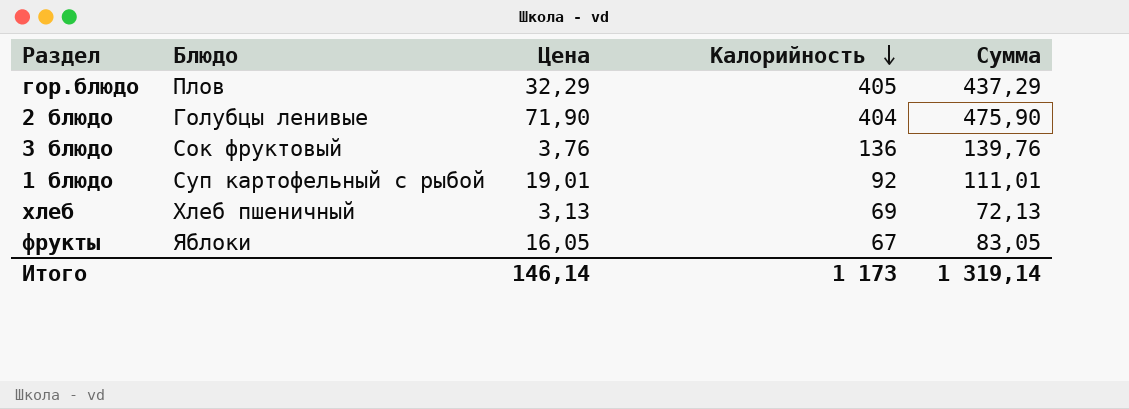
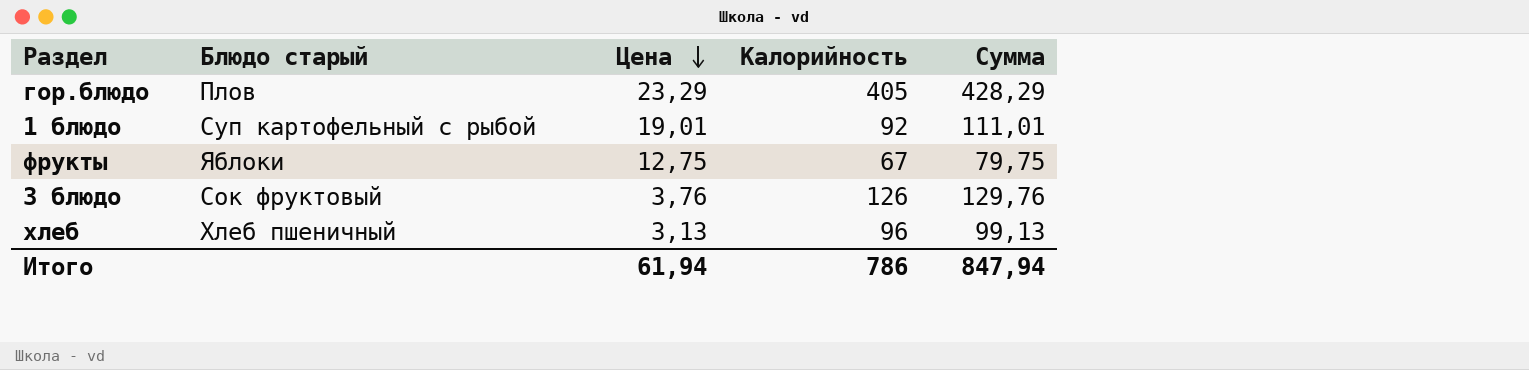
row order: Калорийность descending -> Цена descending
column name: Блюдо -> Блюдо старый
row 2 блюдо: Голубцы ленивые | 71,90 | 404 | 475,90 -> none
гор.блюдо | Цена: 32,29 -> 23,29
гор.блюдо | Сумма: 437,29 -> 428,29
фрукты | Цена: 16,05 -> 12,75
фрукты | Сумма: 83,05 -> 79,75
3 блюдо | Калорийность: 136 -> 126
3 блюдо | Сумма: 139,76 -> 129,76
хлеб | Калорийность: 69 -> 96
хлеб | Сумма: 72,13 -> 99,13
Итого | Цена: 146,14 -> 61,94
Итого | Калорийность: 1 173 -> 786
Итого | Сумма: 1 319,14 -> 847,94

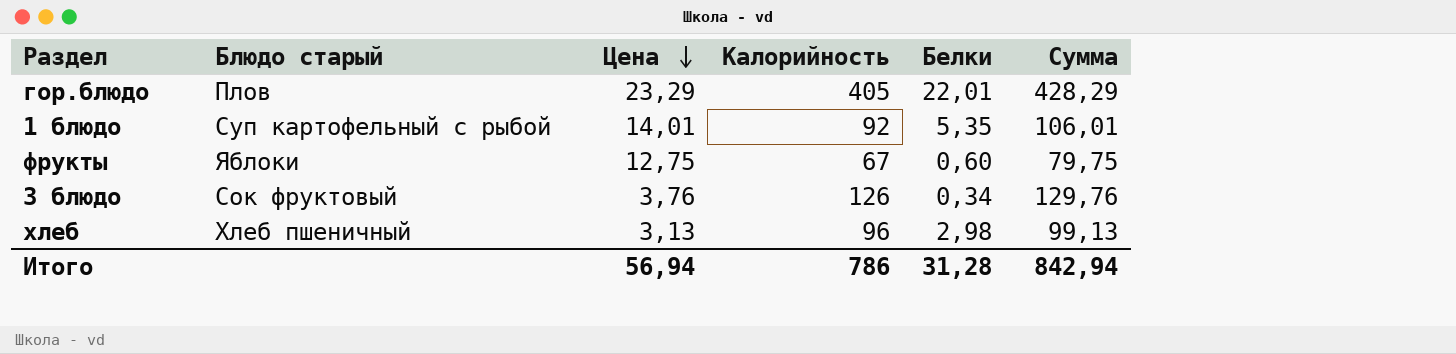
column Белки | position: none -> 5
1 блюдо | Цена: 19,01 -> 14,01
1 блюдо | Сумма: 111,01 -> 106,01
Итого | Цена: 61,94 -> 56,94
Итого | Сумма: 847,94 -> 842,94

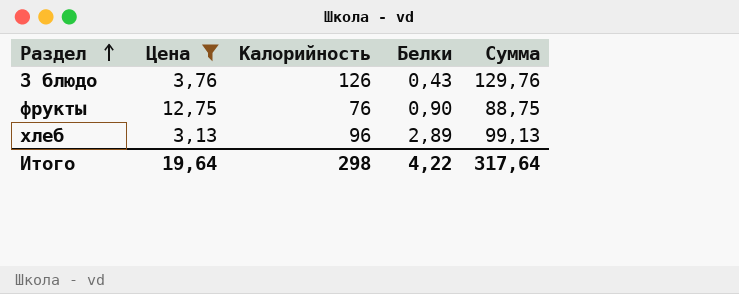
filter: none -> Цена <= 12,75
row order: Цена descending -> Раздел ascending
column Блюдо старый | position: 2 -> none
3 блюдо | Белки: 0,34 -> 0,43
фрукты | Калорийность: 67 -> 76
фрукты | Белки: 0,60 -> 0,90
фрукты | Сумма: 79,75 -> 88,75
хлеб | Белки: 2,98 -> 2,89
Итого | Цена: 56,94 -> 19,64
Итого | Калорийность: 786 -> 298
Итого | Белки: 31,28 -> 4,22
Итого | Сумма: 842,94 -> 317,64

